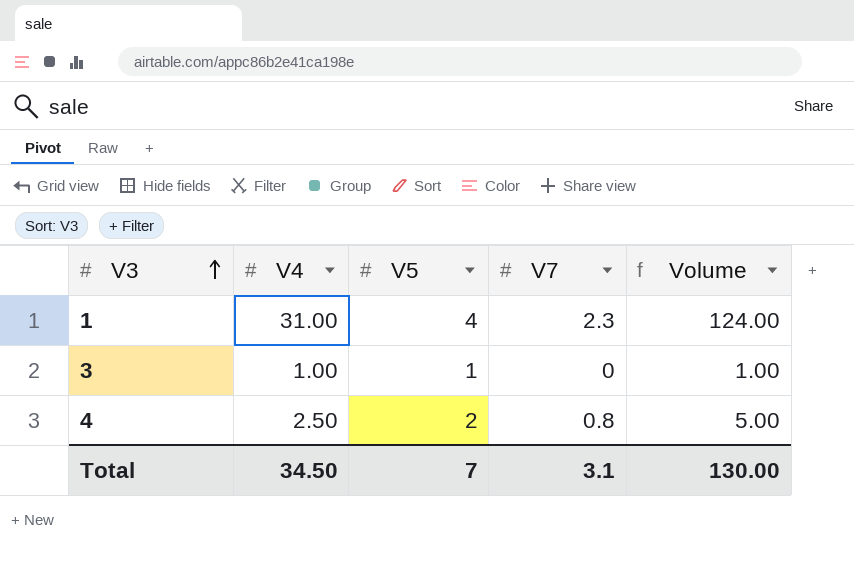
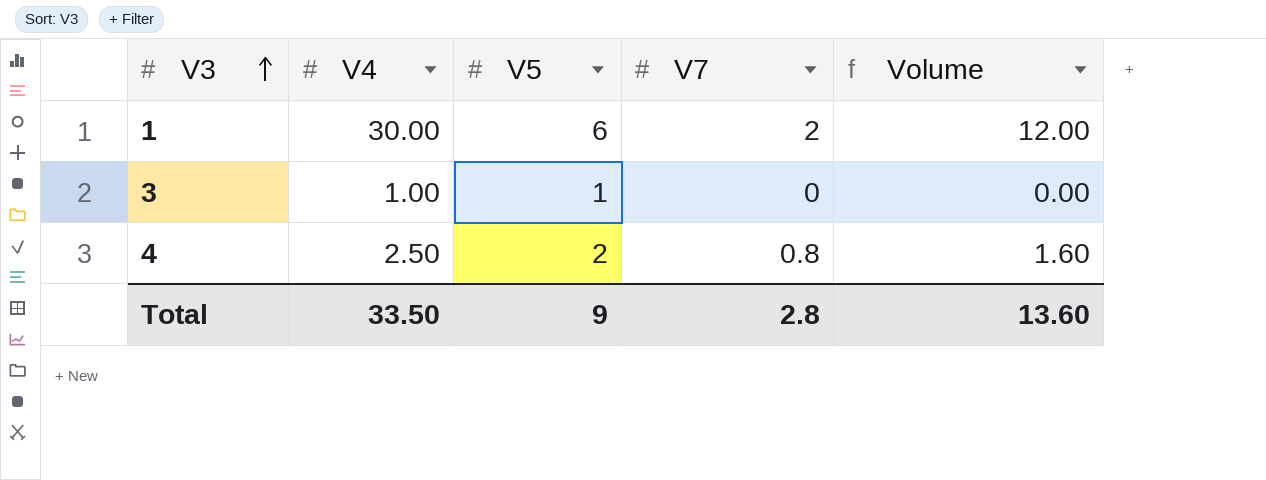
column Volume | formula: [V4] * [V5] -> [V5] * [V7]
1 | V4: 31.00 -> 30.00
1 | V5: 4 -> 6
1 | V7: 2.3 -> 2
Total | V4: 34.50 -> 33.50
Total | V5: 7 -> 9
Total | V7: 3.1 -> 2.8
Total | Volume: 130.00 -> 13.60

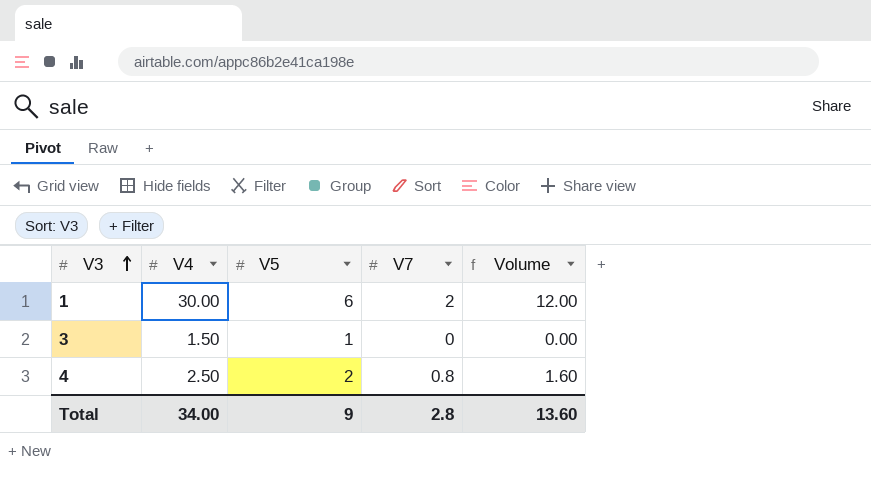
3 | V4: 1.00 -> 1.50
Total | V4: 33.50 -> 34.00

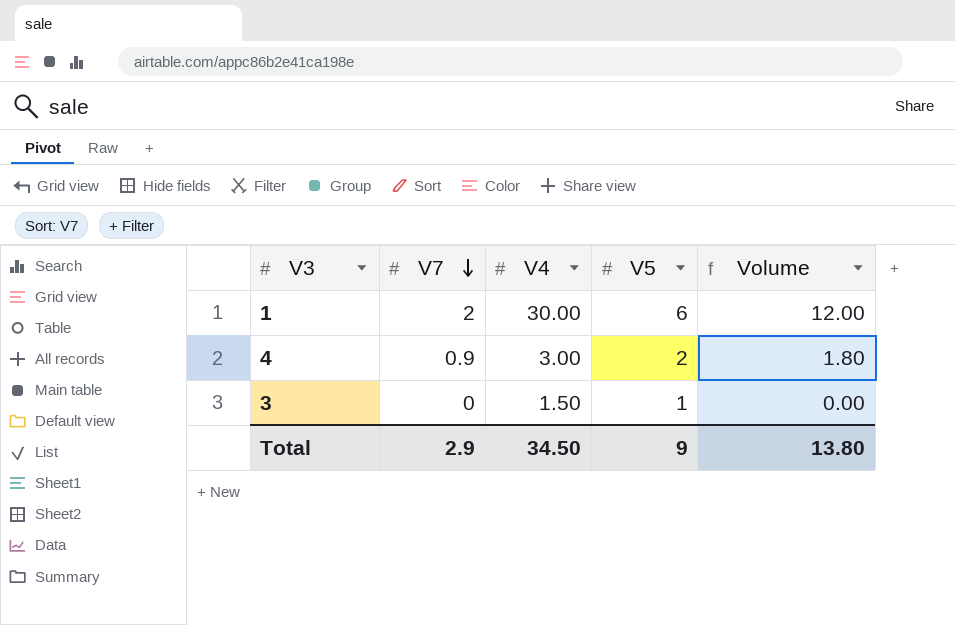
row order: V3 ascending -> V7 descending
column V7 | position: 4 -> 2
4 | V7: 0.8 -> 0.9
4 | V4: 2.50 -> 3.00
4 | Volume: 1.60 -> 1.80
Total | V7: 2.8 -> 2.9
Total | V4: 34.00 -> 34.50
Total | Volume: 13.60 -> 13.80

